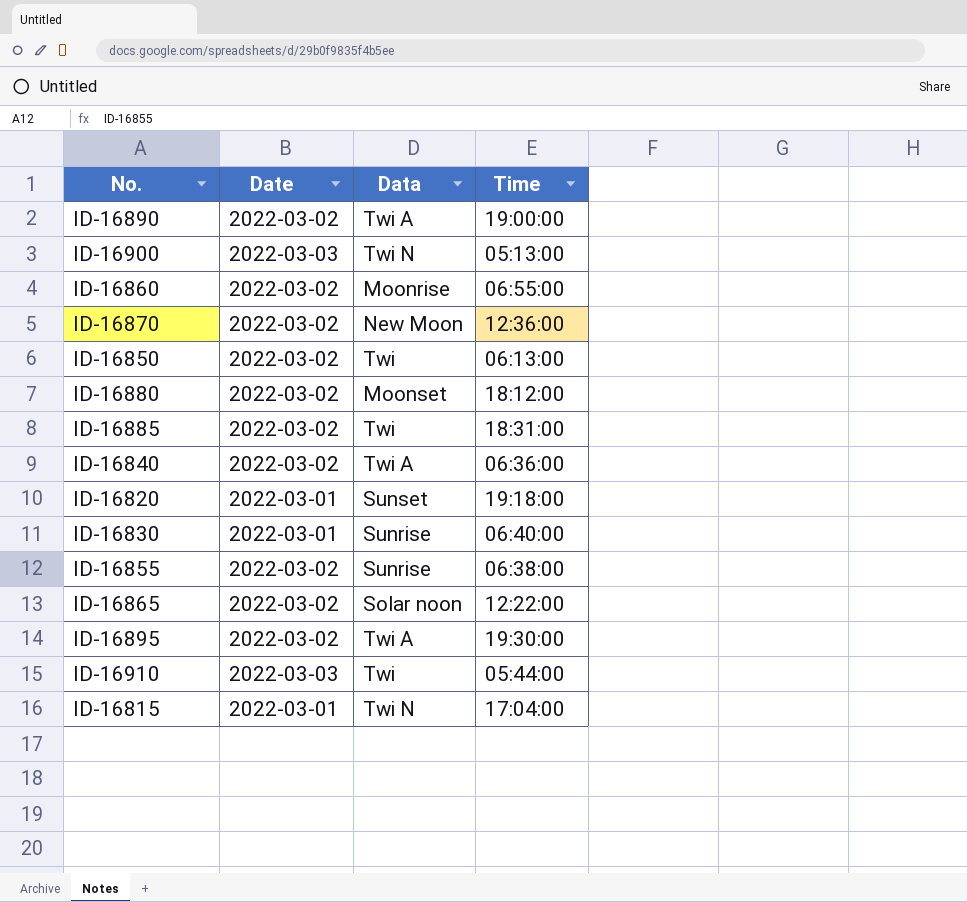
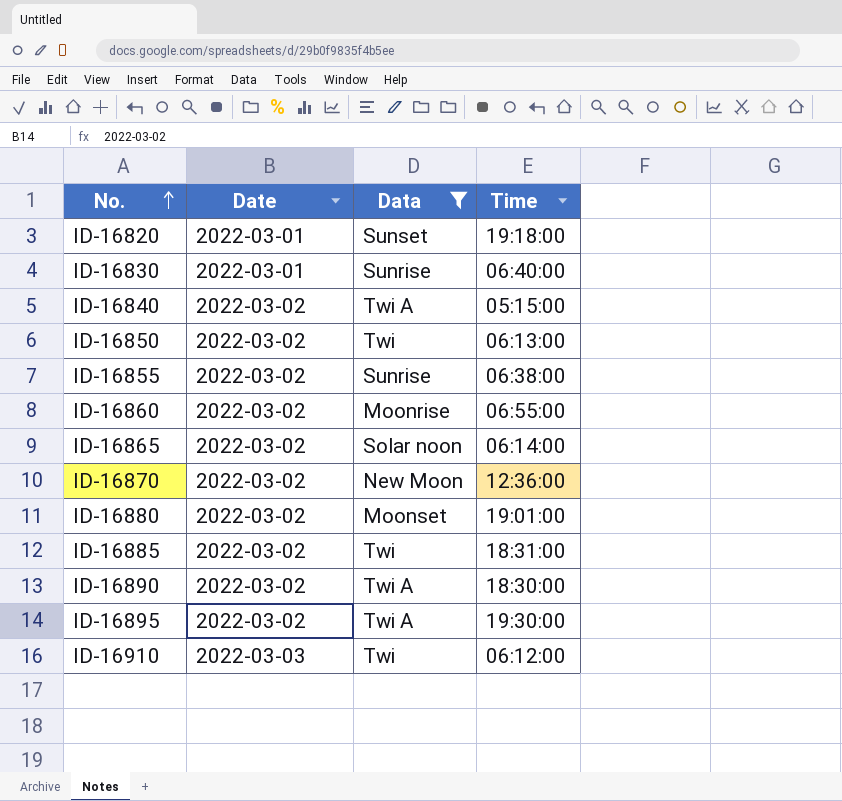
filter: none -> Data != Twi N
row order: none -> No. ascending
ID-16840 | Time: 06:36:00 -> 05:15:00
ID-16865 | Time: 12:22:00 -> 06:14:00
ID-16880 | Time: 18:12:00 -> 19:01:00
ID-16890 | Time: 19:00:00 -> 18:30:00
ID-16910 | Time: 05:44:00 -> 06:12:00

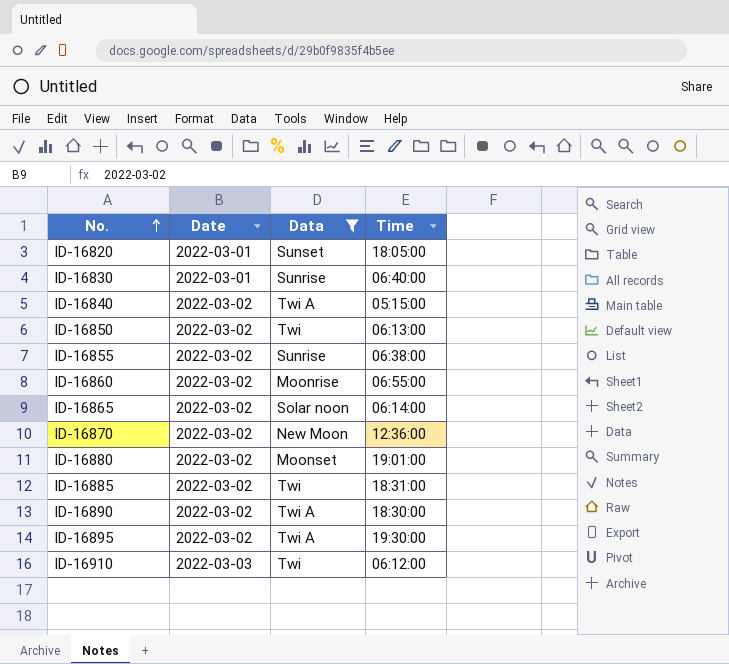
ID-16820 | Time: 19:18:00 -> 18:05:00

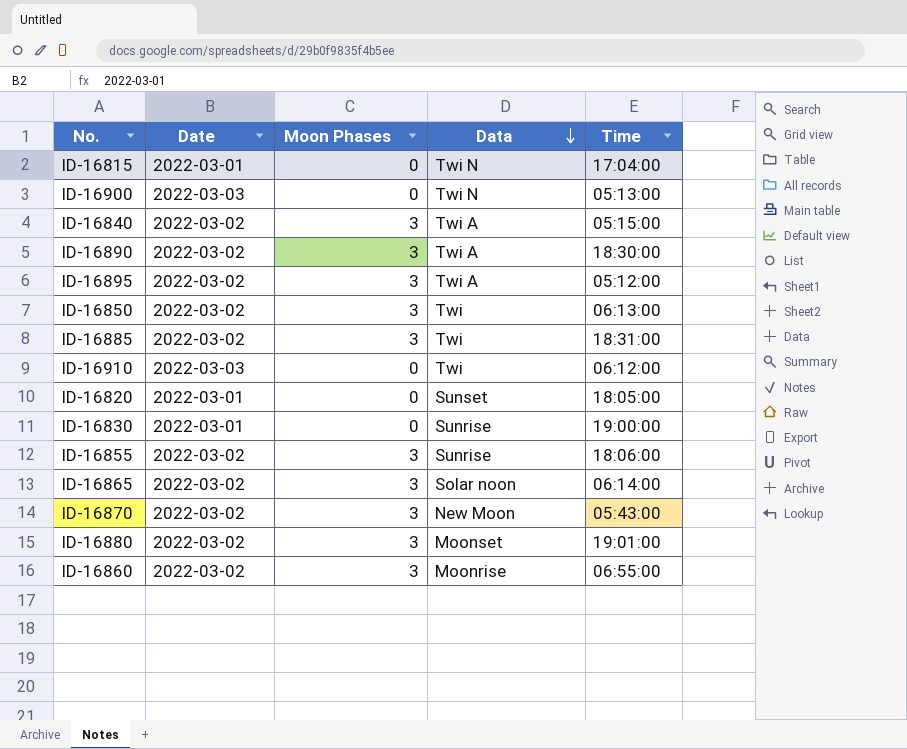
filter: Data != Twi N -> none
row order: No. ascending -> Data descending
column Moon Phases | position: none -> 3
ID-16895 | Time: 19:30:00 -> 05:12:00
ID-16830 | Time: 06:40:00 -> 19:00:00
ID-16855 | Time: 06:38:00 -> 18:06:00
ID-16870 | Time: 12:36:00 -> 05:43:00

